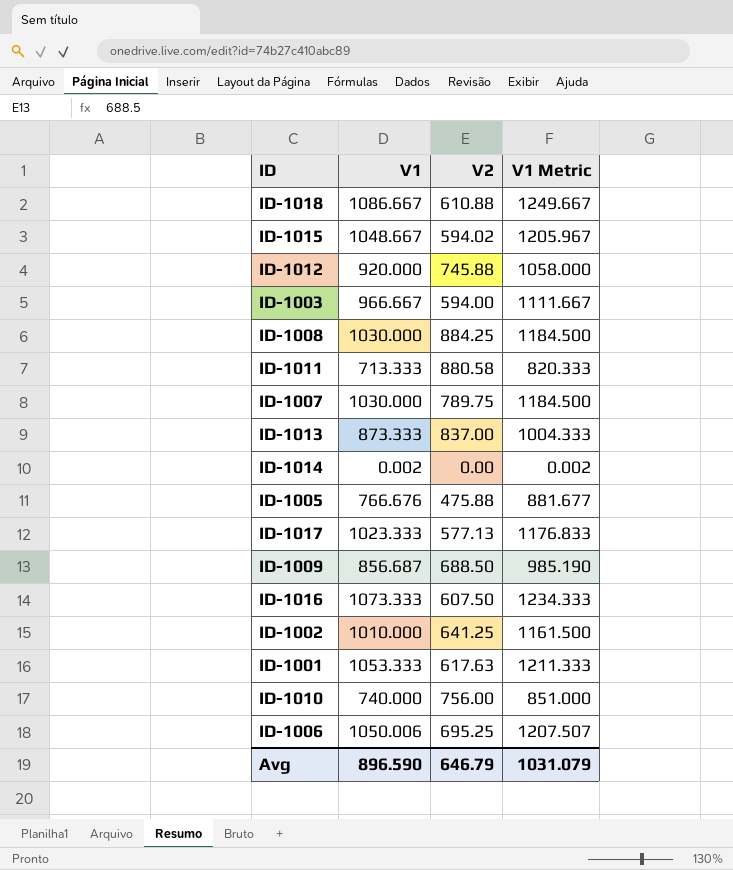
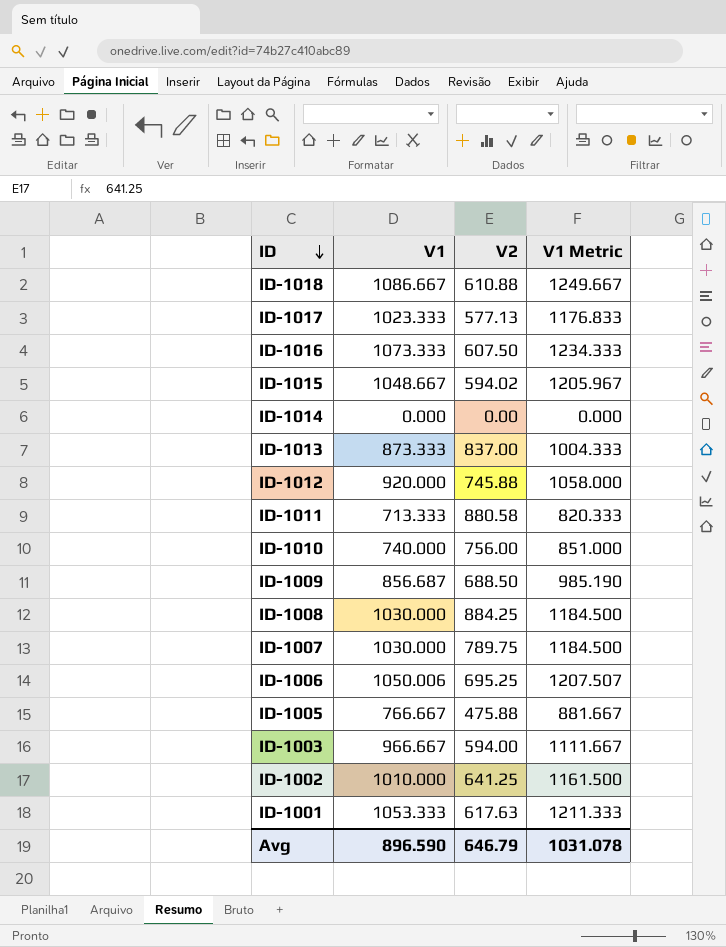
row order: none -> ID descending
ID-1014 | V1: 0.002 -> 0.000
ID-1014 | V1 Metric: 0.002 -> 0.000
ID-1005 | V1: 766.676 -> 766.667
ID-1005 | V1 Metric: 881.677 -> 881.667
Avg | V1 Metric: 1031.079 -> 1031.078

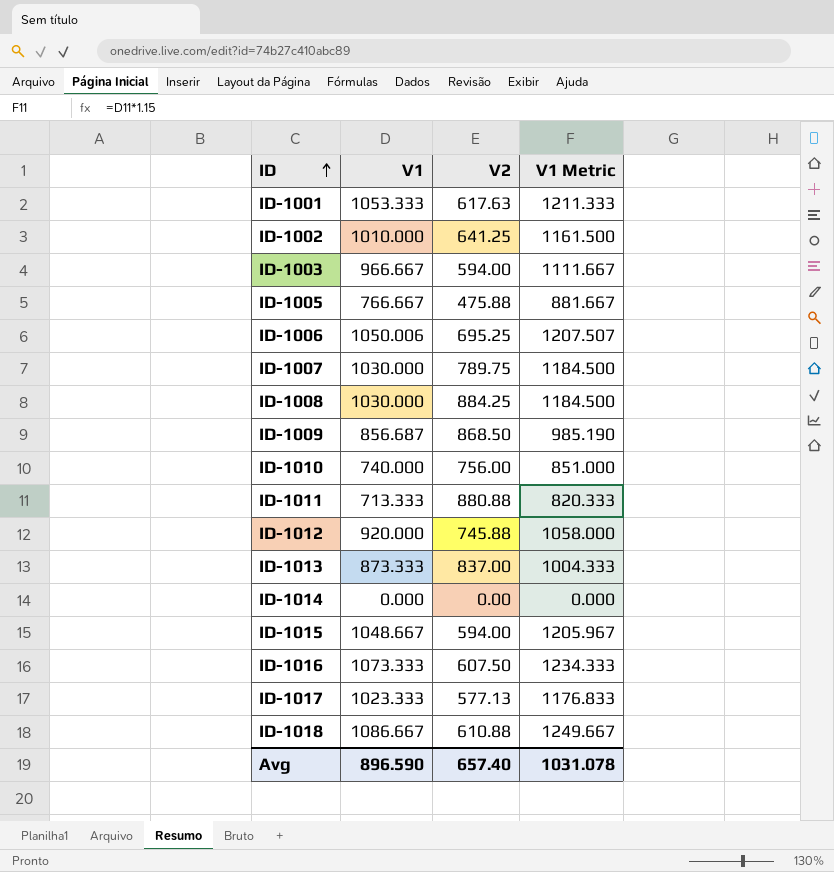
row order: ID descending -> ID ascending
ID-1009 | V2: 688.50 -> 868.50
ID-1011 | V2: 880.58 -> 880.88
ID-1015 | V2: 594.02 -> 594.00
Avg | V2: 646.79 -> 657.40

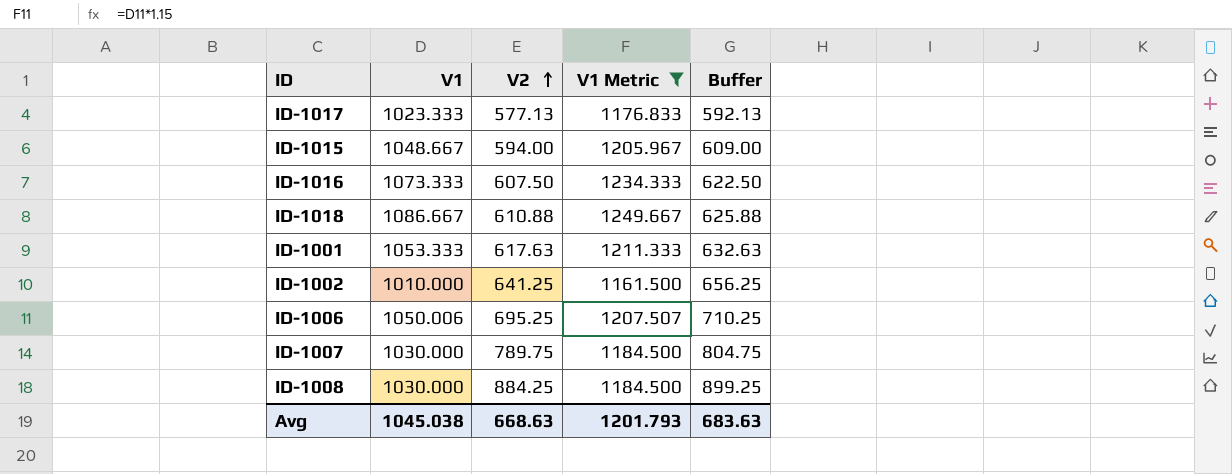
filter: none -> V1 Metric >= 1161.500
row order: ID ascending -> V2 ascending
column Buffer | formula: none -> [V2] + 15
Avg | V1: 896.590 -> 1045.038
Avg | V2: 657.40 -> 668.63
Avg | V1 Metric: 1031.078 -> 1201.793

